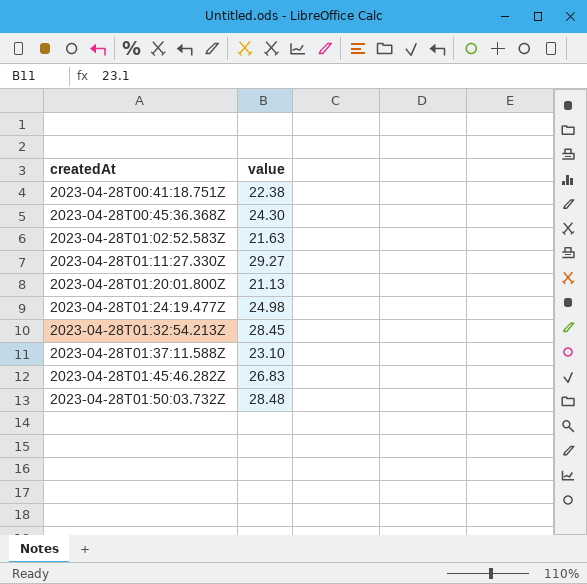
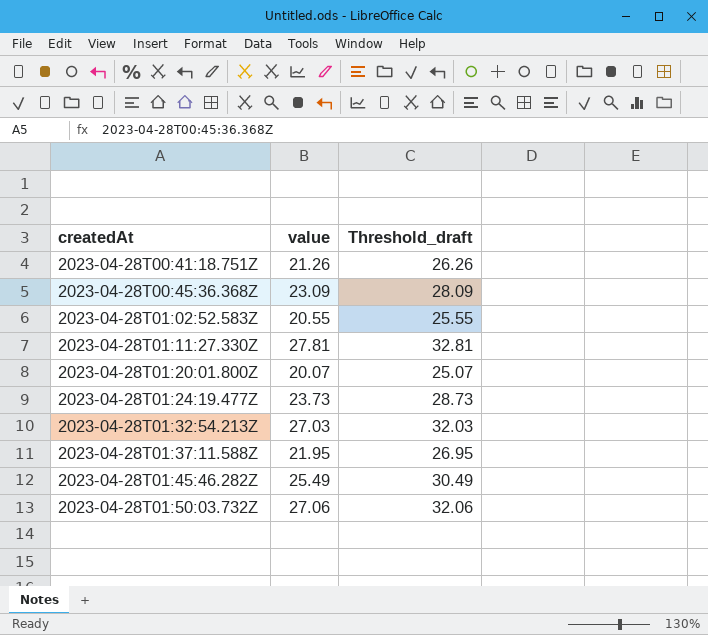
column Threshold_draft | formula: none -> [value] + 5
2023-04-28T00:41:18.751Z | value: 22.38 -> 21.26
2023-04-28T00:45:36.368Z | value: 24.30 -> 23.09
2023-04-28T01:02:52.583Z | value: 21.63 -> 20.55
2023-04-28T01:11:27.330Z | value: 29.27 -> 27.81
2023-04-28T01:20:01.800Z | value: 21.13 -> 20.07
2023-04-28T01:24:19.477Z | value: 24.98 -> 23.73
2023-04-28T01:32:54.213Z | value: 28.45 -> 27.03
2023-04-28T01:37:11.588Z | value: 23.10 -> 21.95
2023-04-28T01:45:46.282Z | value: 26.83 -> 25.49
2023-04-28T01:50:03.732Z | value: 28.48 -> 27.06

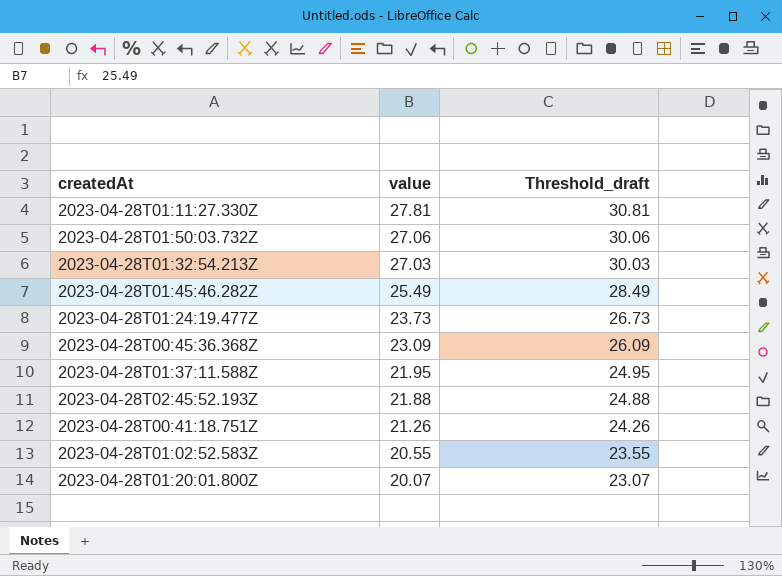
row order: createdAt ascending -> value descending
column Threshold_draft | formula: [value] + 5 -> [value] + 3
row 2023-04-28T02:45:52.193Z: none -> 21.88 | 24.88

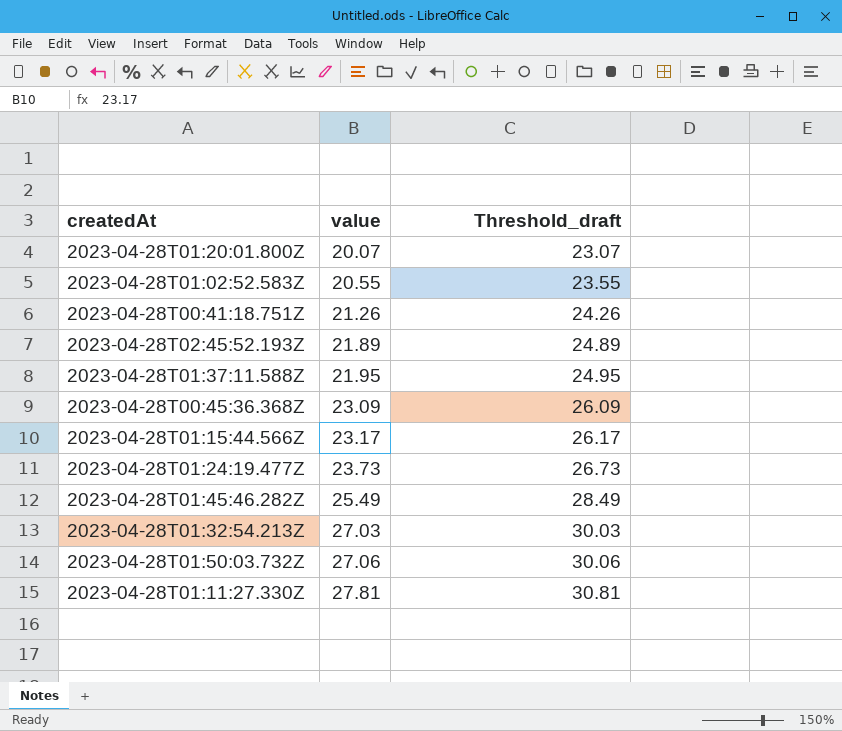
row order: value descending -> value ascending
2023-04-28T02:45:52.193Z | value: 21.88 -> 21.89
2023-04-28T02:45:52.193Z | Threshold_draft: 24.88 -> 24.89
row 2023-04-28T01:15:44.566Z: none -> 23.17 | 26.17

